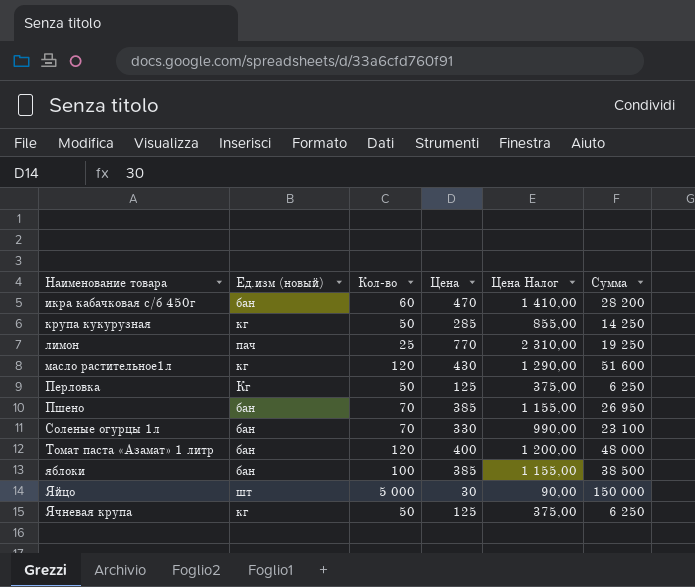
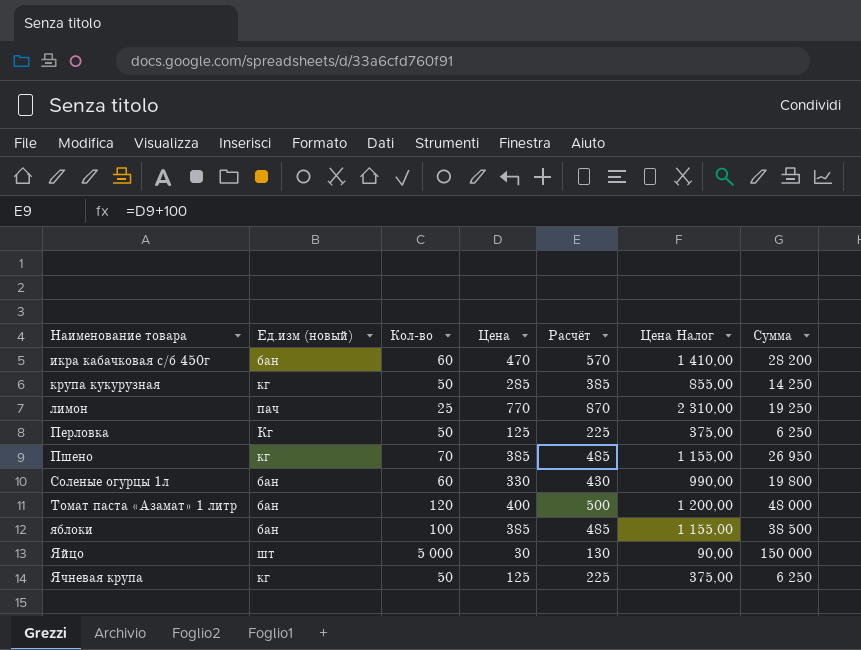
column Расчёт | formula: none -> [Цена] + 100
row масло растительное1л: кг | 120 | 430 | 1 290,00 | 51 600 -> none
Пшено | Ед.изм (новый): бан -> кг
Соленые огурцы 1л | Кол-во: 70 -> 60
Соленые огурцы 1л | Сумма: 23 100 -> 19 800

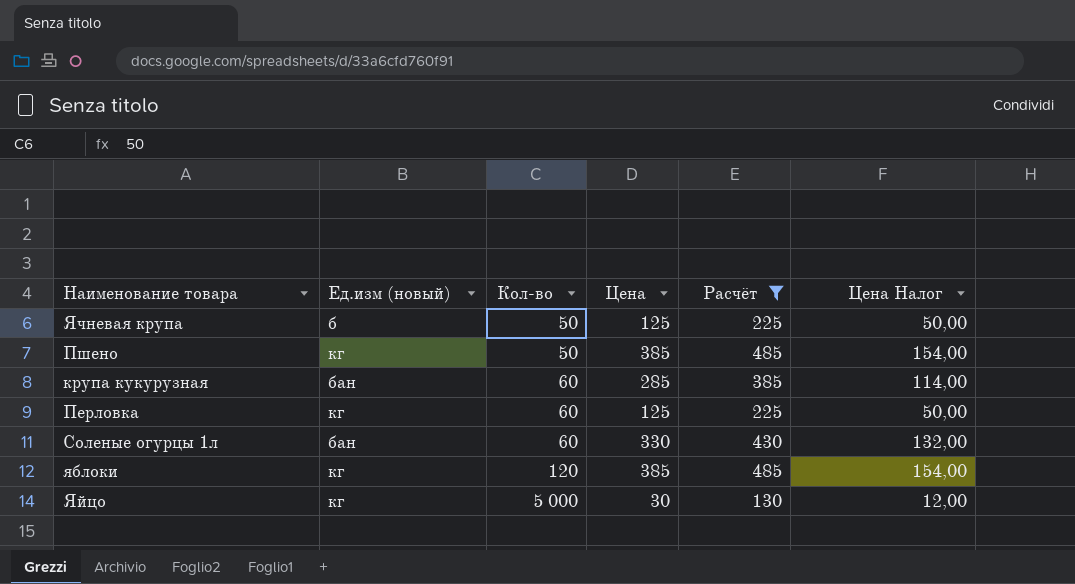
filter: none -> Расчёт <= 485
row order: Наименование товара ascending -> Кол-во ascending
column Сумма | formula: [Кол-во] * [Цена] -> none
column Цена Налог | formula: [Цена] * 3 -> [Цена] * 0,4
Ячневая крупа | Ед.изм (новый): кг -> б
Пшено | Кол-во: 70 -> 50
крупа кукурузная | Ед.изм (новый): кг -> бан
крупа кукурузная | Кол-во: 50 -> 60
Перловка | Ед.изм (новый): Кг -> кг
Перловка | Кол-во: 50 -> 60
яблоки | Ед.изм (новый): бан -> кг
яблоки | Кол-во: 100 -> 120
Яйцо | Ед.изм (новый): шт -> кг

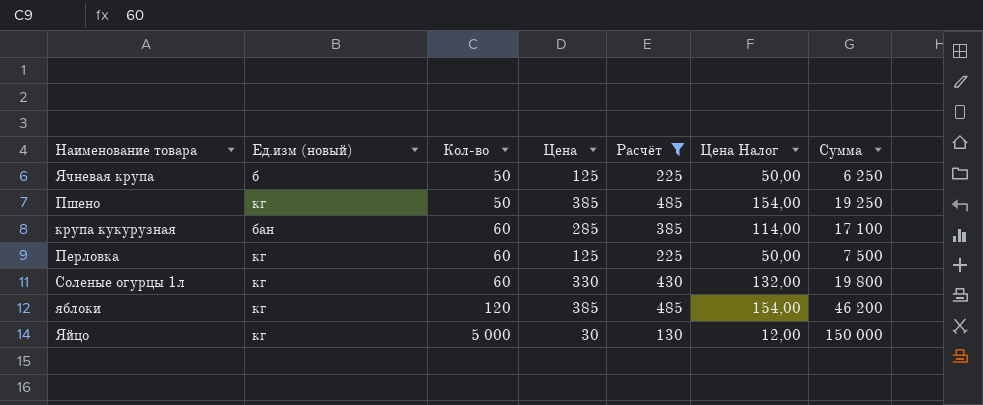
column Сумма | formula: none -> [Кол-во] * [Цена]
Соленые огурцы 1л | Ед.изм (новый): бан -> кг

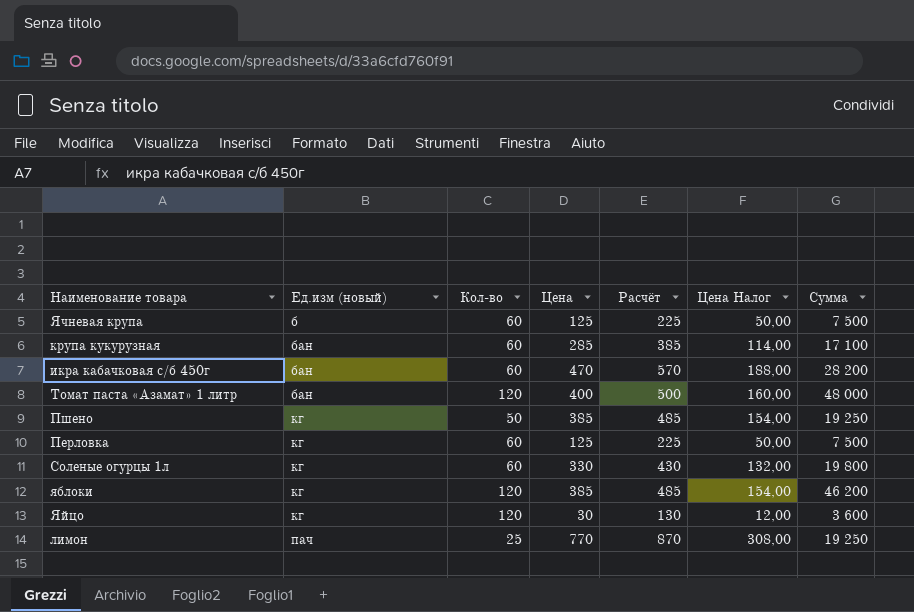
filter: Расчёт <= 485 -> none
row order: Кол-во ascending -> Ед.изм (новый) ascending
Ячневая крупа | Кол-во: 50 -> 60
Ячневая крупа | Сумма: 6 250 -> 7 500
Яйцо | Кол-во: 5 000 -> 120
Яйцо | Сумма: 150 000 -> 3 600

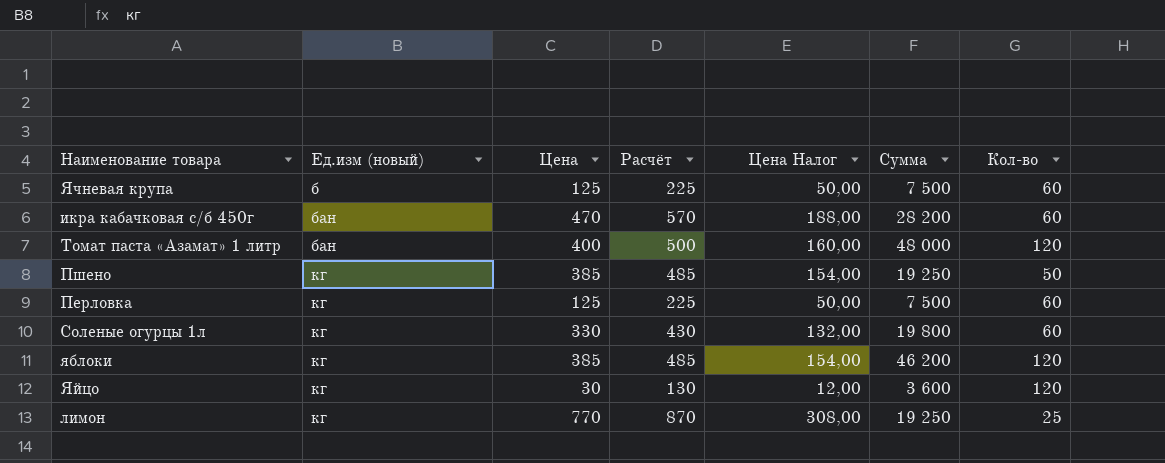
column Кол-во | position: 3 -> 7
row крупа кукурузная: бан | 60 | 285 | 385 | 114,00 | 17 100 -> none
лимон | Ед.изм (новый): пач -> кг

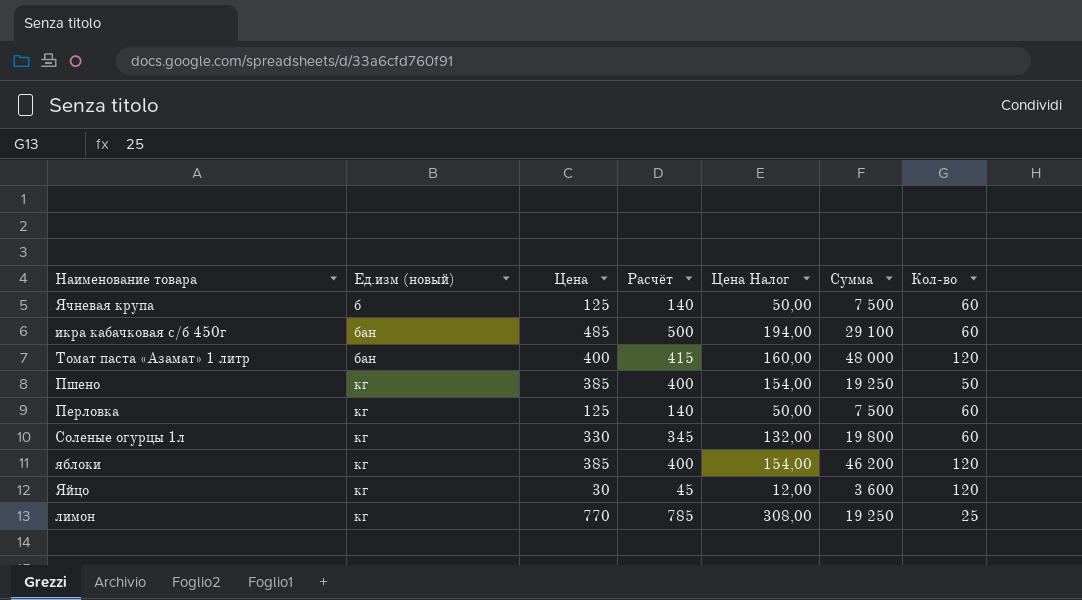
column Расчёт | formula: [Цена] + 100 -> [Цена] + 15
икра кабачковая с/б 450г | Цена: 470 -> 485
икра кабачковая с/б 450г | Цена Налог: 188,00 -> 194,00
икра кабачковая с/б 450г | Сумма: 28 200 -> 29 100

